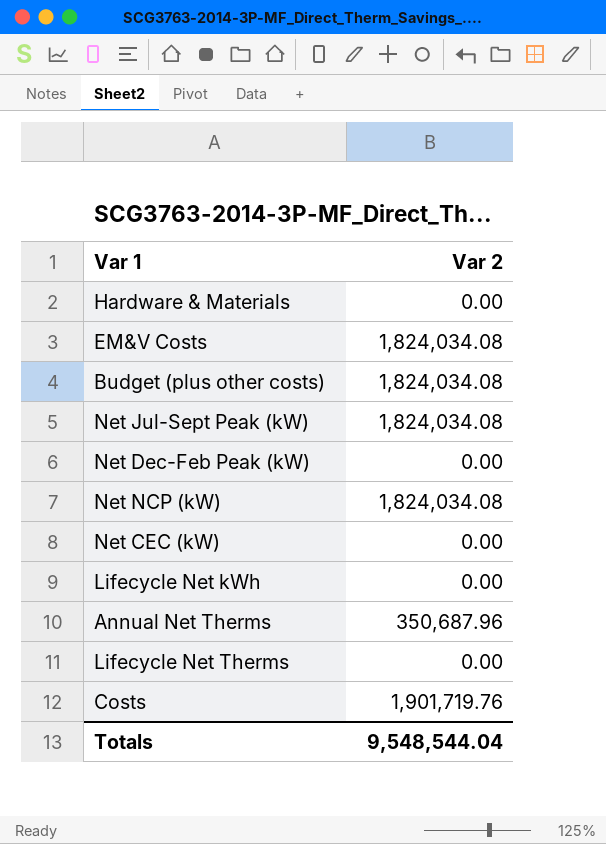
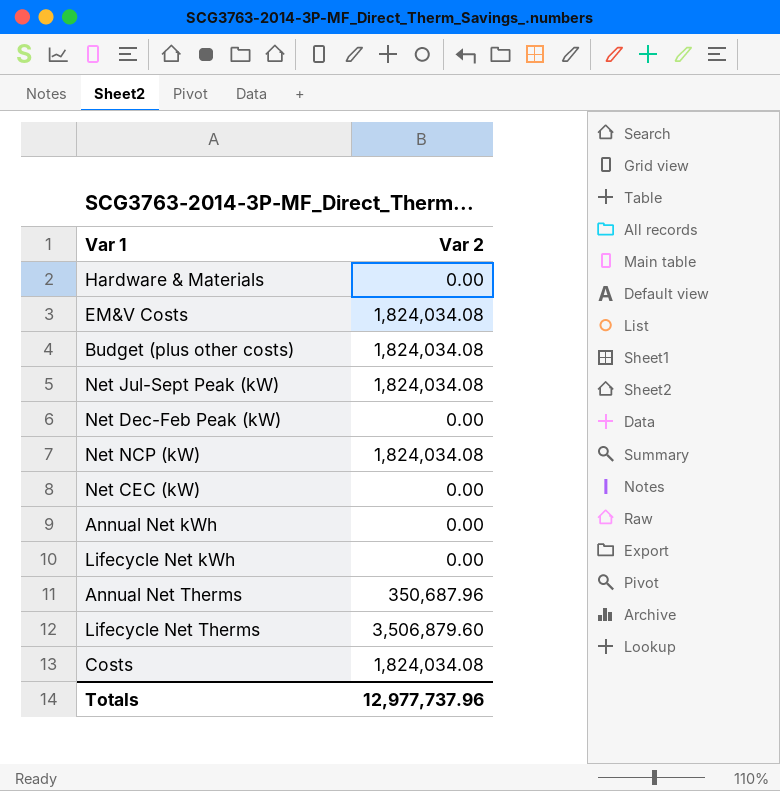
row Annual Net kWh: none -> 0.00
Lifecycle Net Therms | Var 2: 0.00 -> 3,506,879.60
Costs | Var 2: 1,901,719.76 -> 1,824,034.08
Totals | Var 2: 9,548,544.04 -> 12,977,737.96

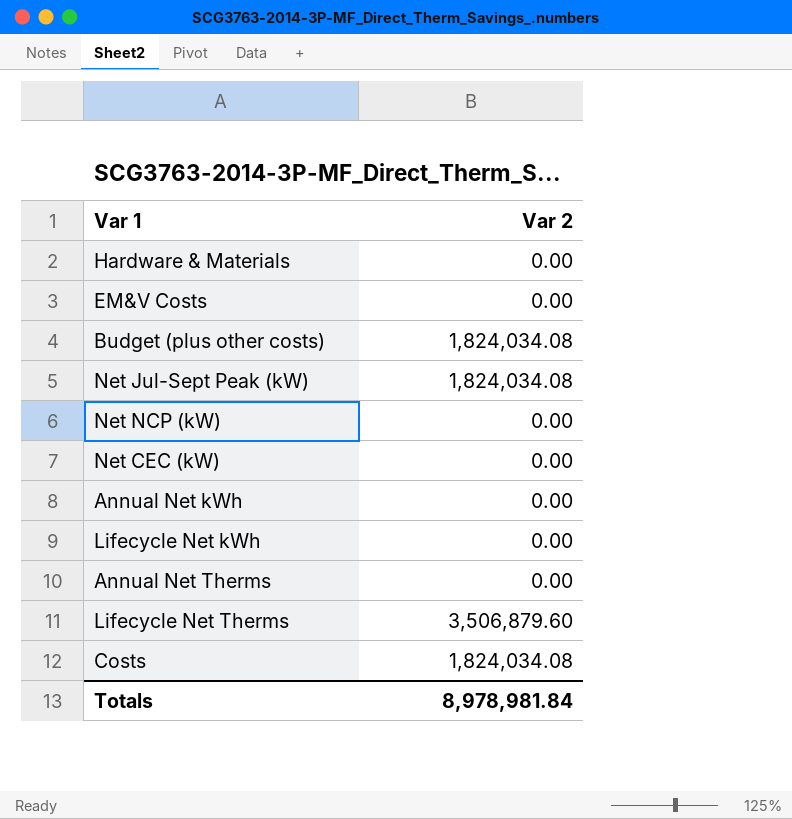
row Net Dec-Feb Peak (kW): 0.00 -> none
EM&V Costs | Var 2: 1,824,034.08 -> 0.00
Net NCP (kW) | Var 2: 1,824,034.08 -> 0.00
Annual Net Therms | Var 2: 350,687.96 -> 0.00
Totals | Var 2: 12,977,737.96 -> 8,978,981.84

